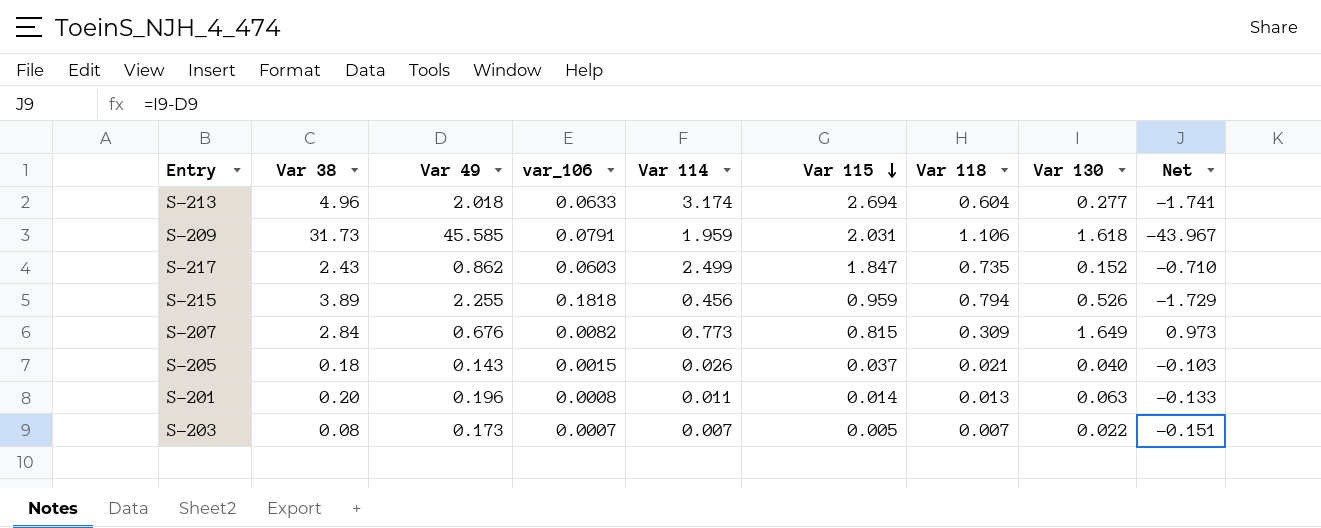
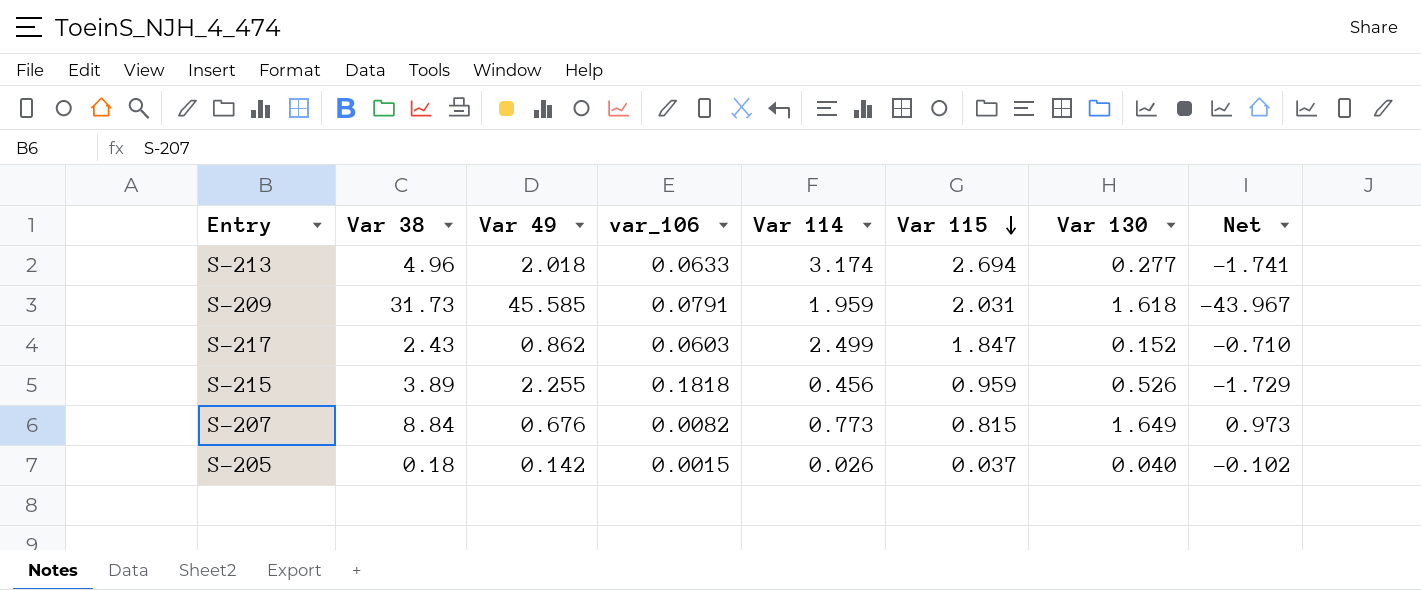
column Var 118 | position: 7 -> none
row S-201: 0.20 | 0.196 | 0.0008 | 0.011 | 0.014 | 0.013 | 0.063 | -0.133 -> none
row S-203: 0.08 | 0.173 | 0.0007 | 0.007 | 0.005 | 0.007 | 0.022 | -0.151 -> none
S-207 | Var 38: 2.84 -> 8.84
S-205 | Var 49: 0.143 -> 0.142
S-205 | Net: -0.103 -> -0.102

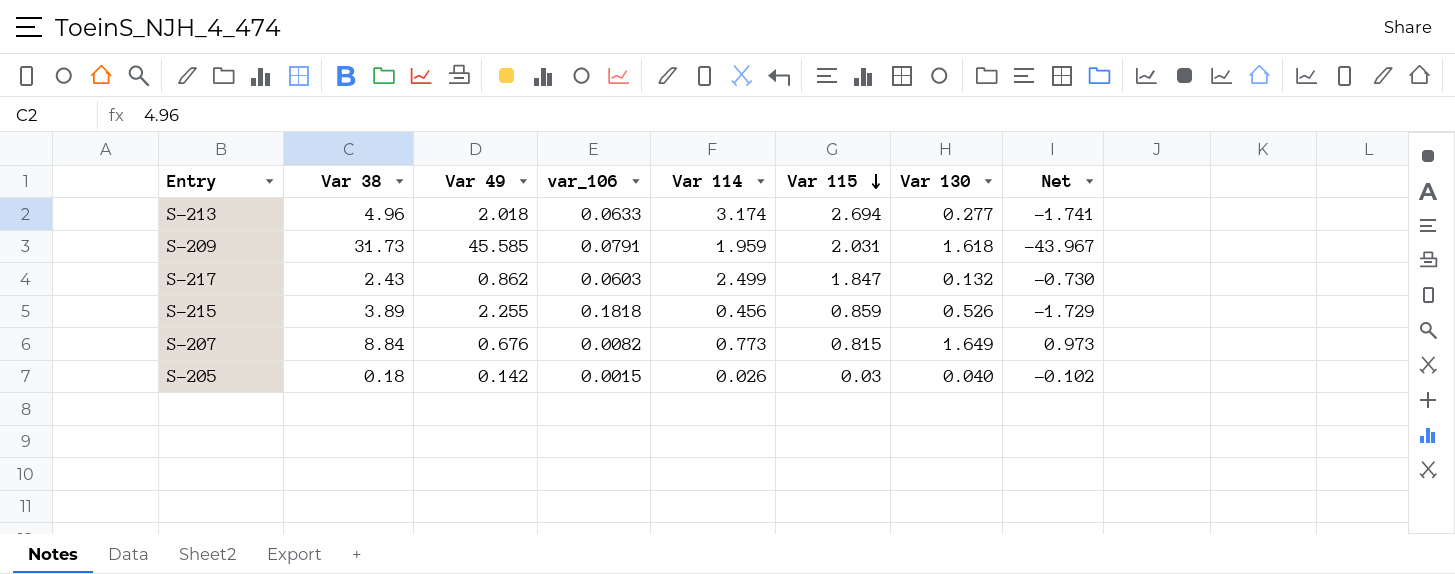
S-217 | Var 130: 0.152 -> 0.132
S-217 | Net: -0.710 -> -0.730
S-215 | Var 115: 0.959 -> 0.859
S-205 | Var 115: 0.037 -> 0.03

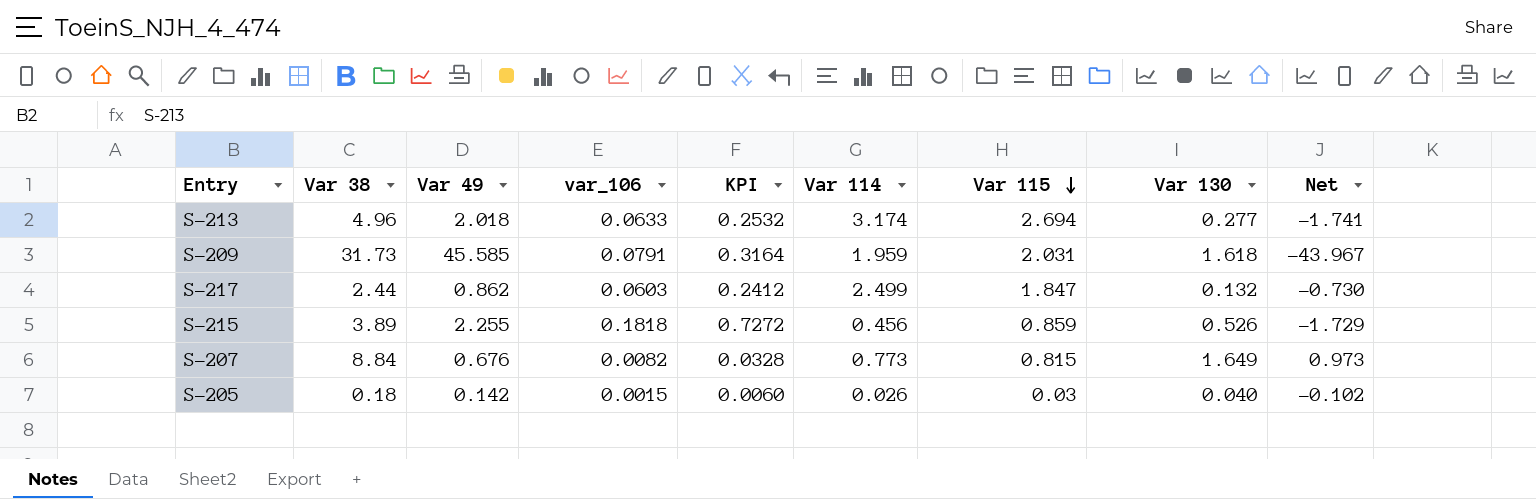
column KPI | formula: none -> [var_106] * 4
S-217 | Var 38: 2.43 -> 2.44

